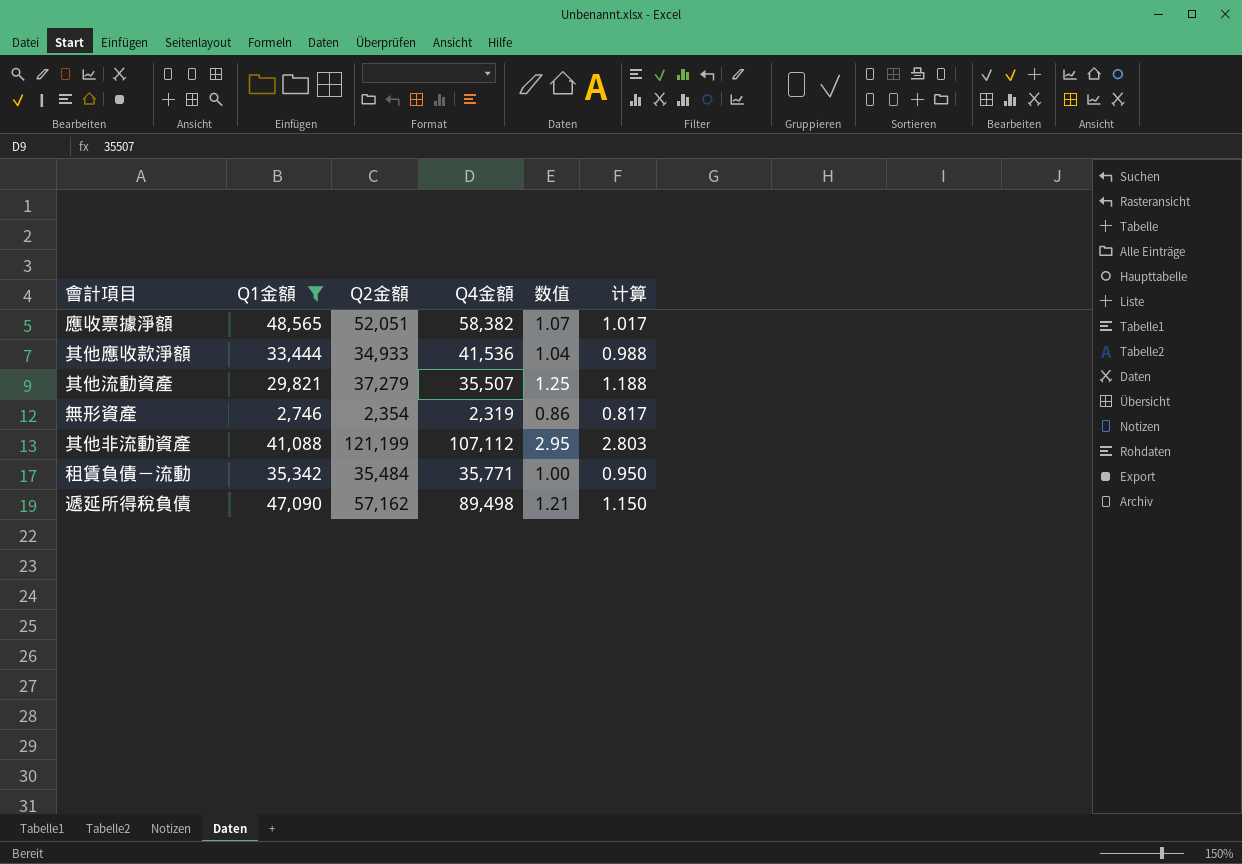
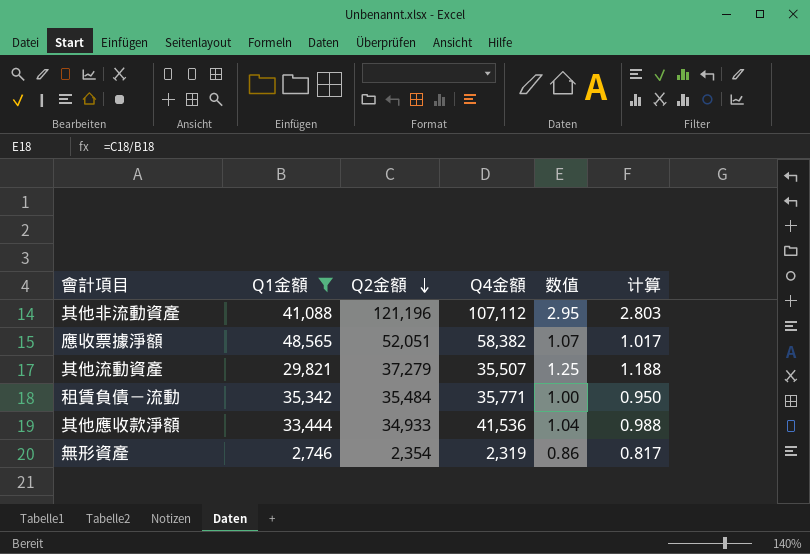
row order: none -> Q2金額 descending
row 遞延所得稅負債: 47,090 | 57,162 | 89,498 | 1.21 | 1.150 -> none
其他非流動資產 | Q2金額: 121,199 -> 121,196

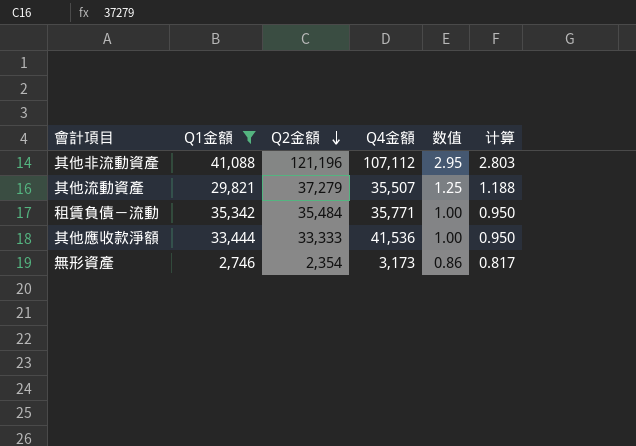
row 應收票據淨額: 48,565 | 52,051 | 58,382 | 1.07 | 1.017 -> none
其他應收款淨額 | Q2金額: 34,933 -> 33,333
其他應收款淨額 | 数值: 1.04 -> 1.00
其他應收款淨額 | 计算: 0.988 -> 0.950
無形資產 | Q4金額: 2,319 -> 3,173

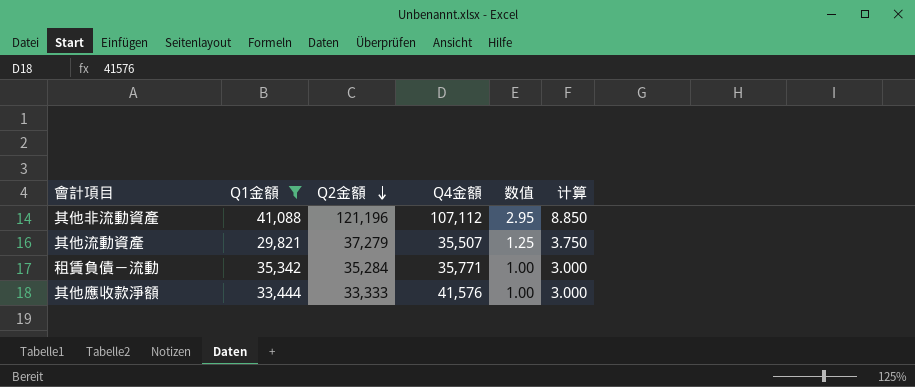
column 计算 | formula: [数值] * 0.95 -> [数值] * 3
row 無形資產: 2,746 | 2,354 | 3,173 | 0.86 | 0.817 -> none
租賃負債－流動 | Q2金額: 35,484 -> 35,284
其他應收款淨額 | Q4金額: 41,536 -> 41,576

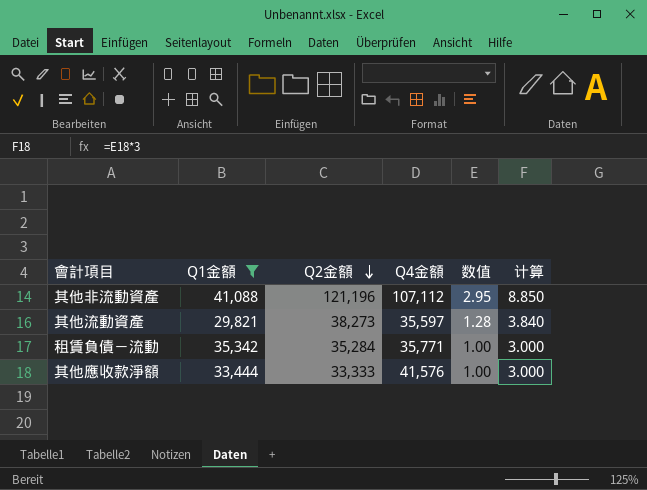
其他流動資產 | Q2金額: 37,279 -> 38,273
其他流動資產 | Q4金額: 35,507 -> 35,597
其他流動資產 | 数值: 1.25 -> 1.28
其他流動資產 | 计算: 3.750 -> 3.840

